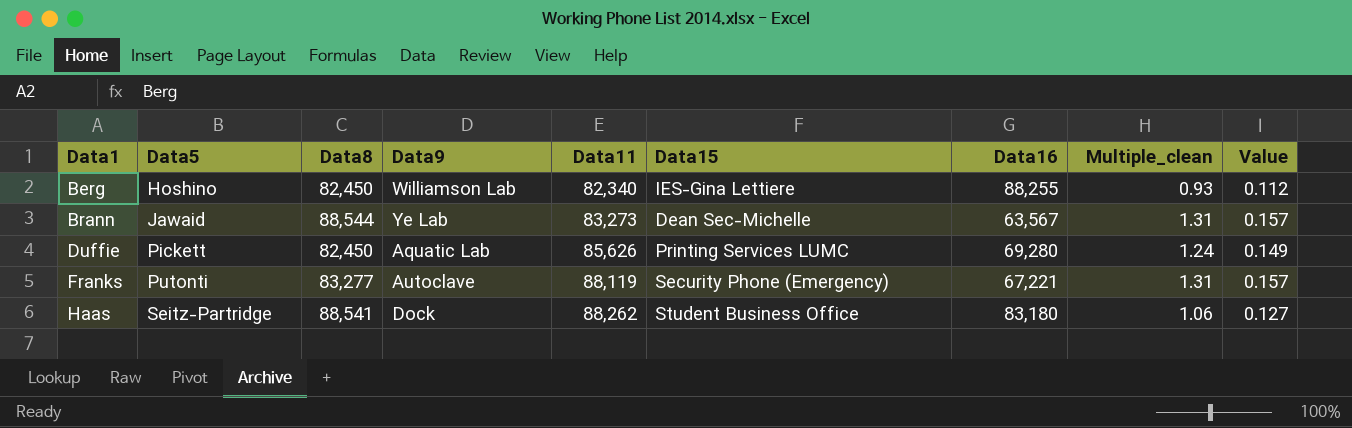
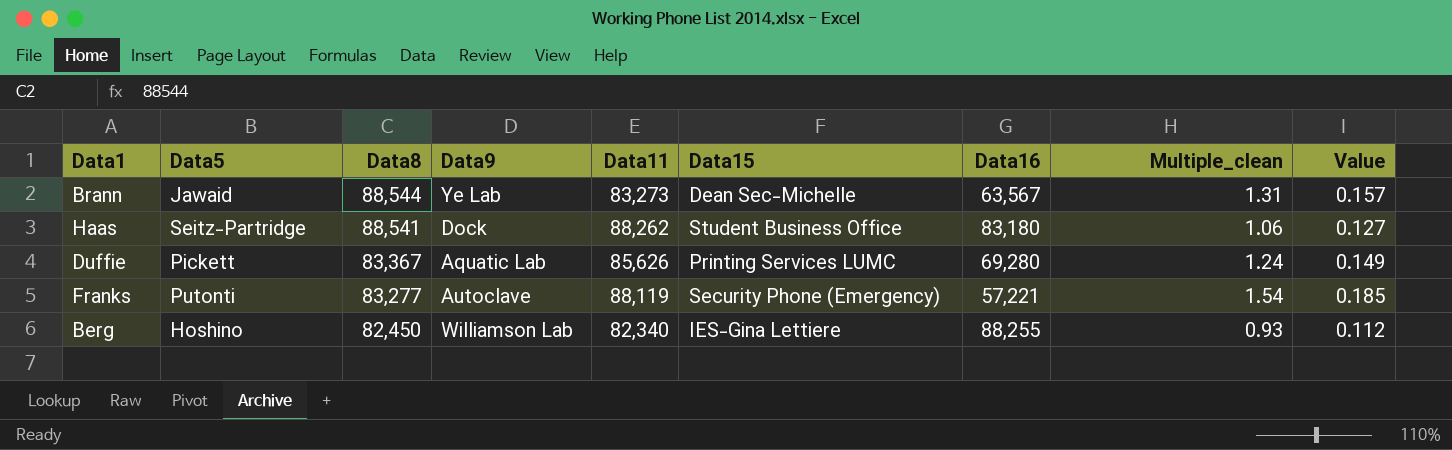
row order: Data1 ascending -> Data8 descending
Duffie | Data8: 82,450 -> 83,367
Franks | Data16: 67,221 -> 57,221
Franks | Multiple_clean: 1.31 -> 1.54
Franks | Value: 0.157 -> 0.185

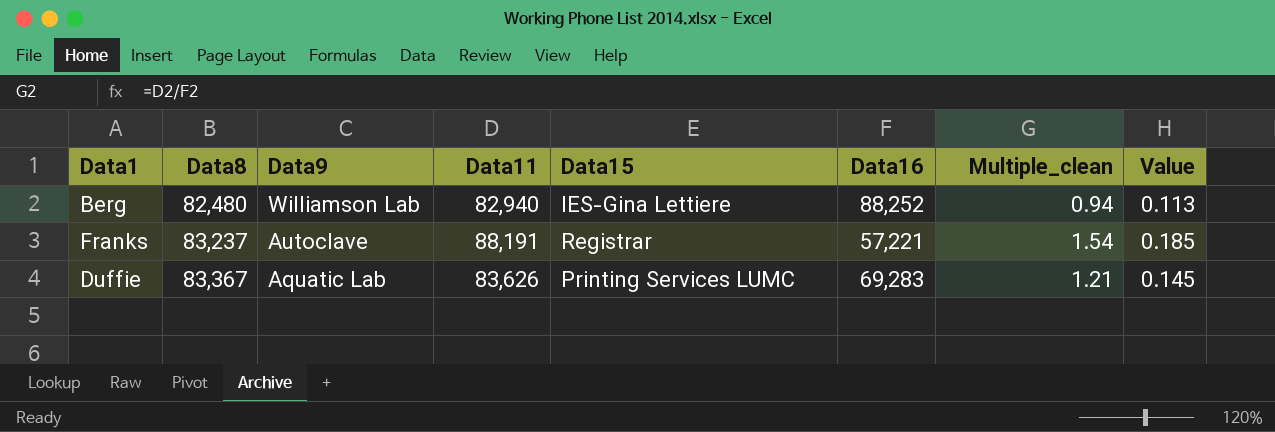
row order: Data8 descending -> Data8 ascending
column Data5 | position: 2 -> none
row Brann: Jawaid | 88,544 | Ye Lab | 83,273 | Dean Sec-Michelle | 63,567 | 1.31 | 0.157 -> none
row Haas: Seitz-Partridge | 88,541 | Dock | 88,262 | Student Business Office | 83,180 | 1.06 | 0.127 -> none
Berg | Data8: 82,450 -> 82,480
Berg | Data11: 82,340 -> 82,940
Berg | Data16: 88,255 -> 88,252
Berg | Multiple_clean: 0.93 -> 0.94
Berg | Value: 0.112 -> 0.113
Franks | Data8: 83,277 -> 83,237
Franks | Data11: 88,119 -> 88,191
Franks | Data15: Security Phone (Emergency) -> Registrar
Duffie | Data11: 85,626 -> 83,626
Duffie | Data16: 69,280 -> 69,283
Duffie | Multiple_clean: 1.24 -> 1.21
Duffie | Value: 0.149 -> 0.145

